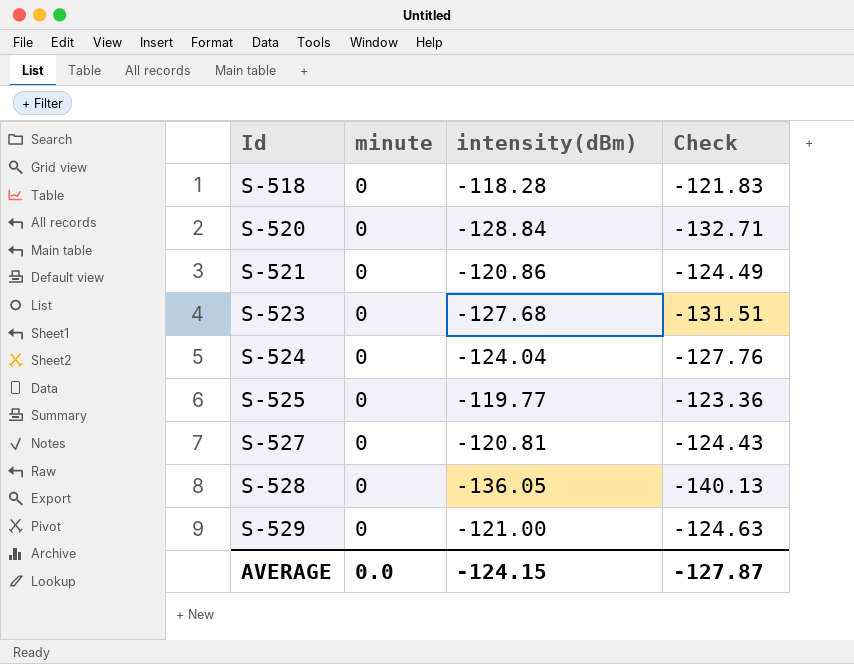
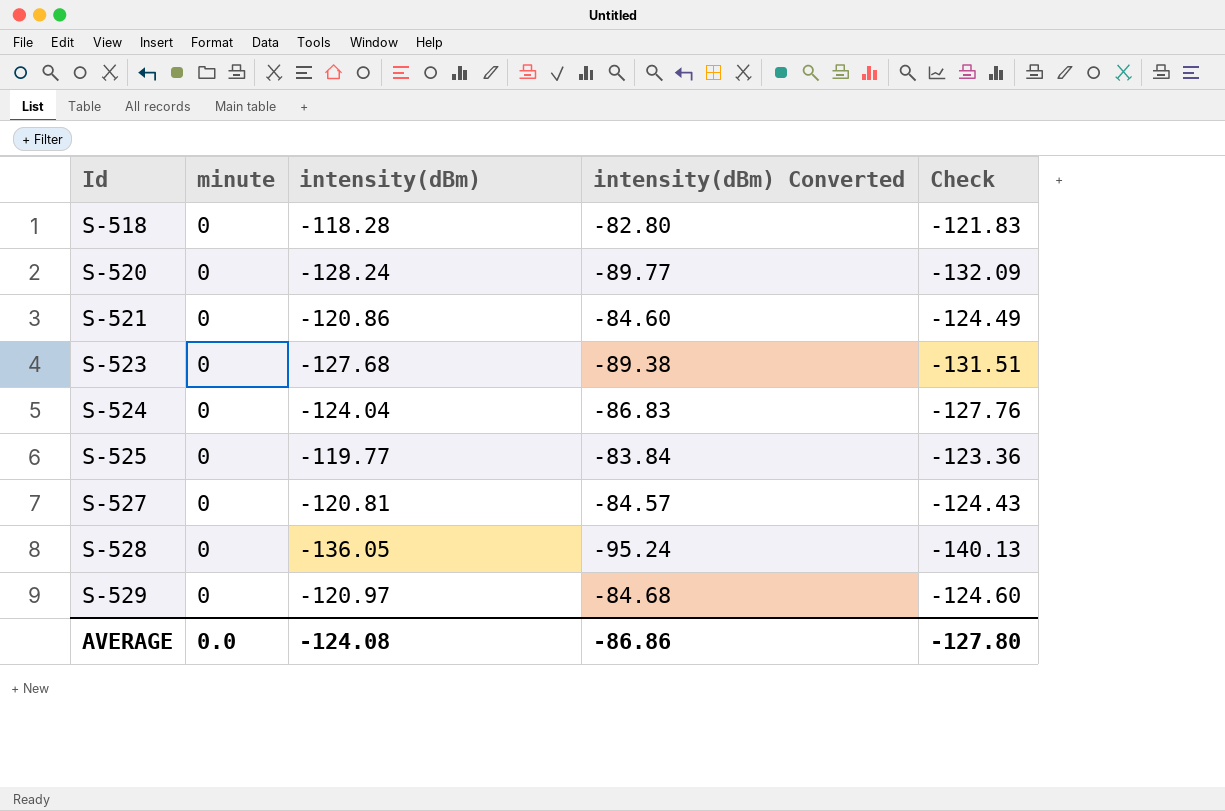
column intensity(dBm) Converted | formula: none -> [intensity(dBm)] * 0.7
S-520 | intensity(dBm): -128.84 -> -128.24
S-520 | Check: -132.71 -> -132.09
S-529 | intensity(dBm): -121.00 -> -120.97
S-529 | Check: -124.63 -> -124.60
AVERAGE | intensity(dBm): -124.15 -> -124.08
AVERAGE | Check: -127.87 -> -127.80

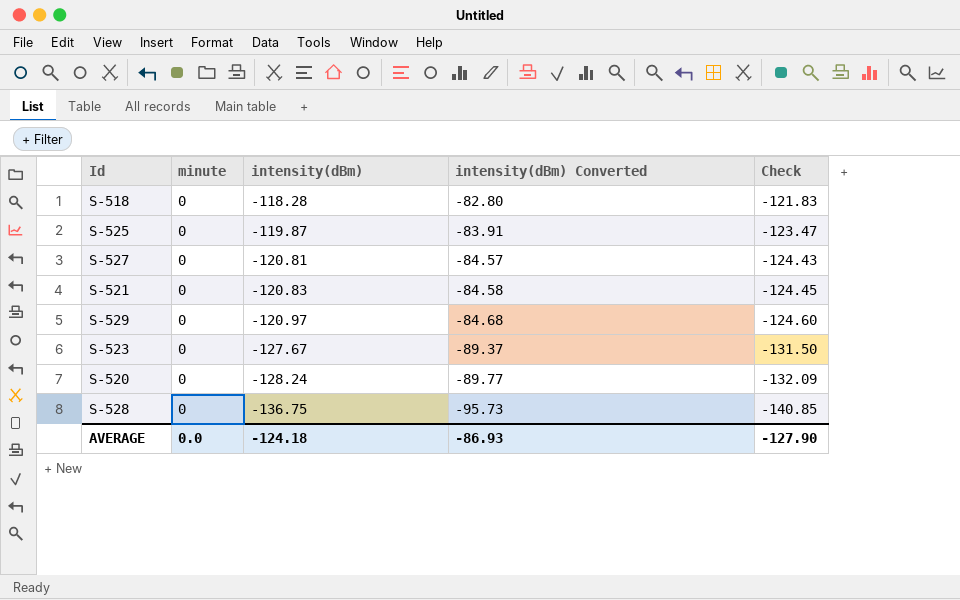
row order: Id ascending -> intensity(dBm) descending
row S-524: 0 | -124.04 | -86.83 | -127.76 -> none
S-525 | intensity(dBm): -119.77 -> -119.87
S-525 | intensity(dBm) Converted: -83.84 -> -83.91
S-525 | Check: -123.36 -> -123.47
S-521 | intensity(dBm): -120.86 -> -120.83
S-521 | intensity(dBm) Converted: -84.60 -> -84.58
S-521 | Check: -124.49 -> -124.45
S-523 | intensity(dBm): -127.68 -> -127.67
S-523 | intensity(dBm) Converted: -89.38 -> -89.37
S-523 | Check: -131.51 -> -131.50
S-528 | intensity(dBm): -136.05 -> -136.75
S-528 | intensity(dBm) Converted: -95.24 -> -95.73
S-528 | Check: -140.13 -> -140.85
AVERAGE | intensity(dBm): -124.08 -> -124.18
AVERAGE | intensity(dBm) Converted: -86.86 -> -86.93
AVERAGE | Check: -127.80 -> -127.90

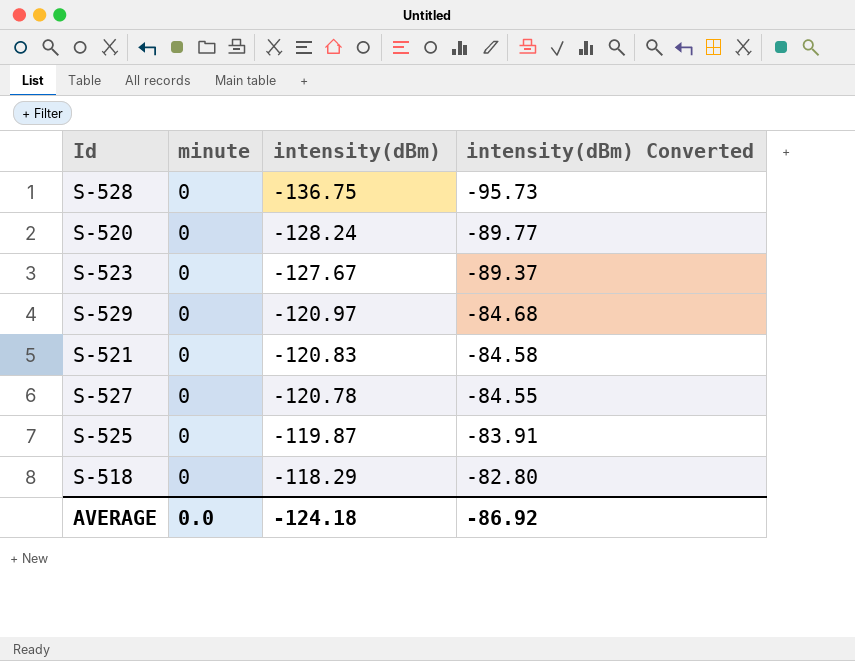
row order: intensity(dBm) descending -> intensity(dBm) ascending
column Check | formula: [intensity(dBm)] * 1.03 -> none
S-527 | intensity(dBm): -120.81 -> -120.78
S-527 | intensity(dBm) Converted: -84.57 -> -84.55
S-518 | intensity(dBm): -118.28 -> -118.29
AVERAGE | intensity(dBm) Converted: -86.93 -> -86.92

